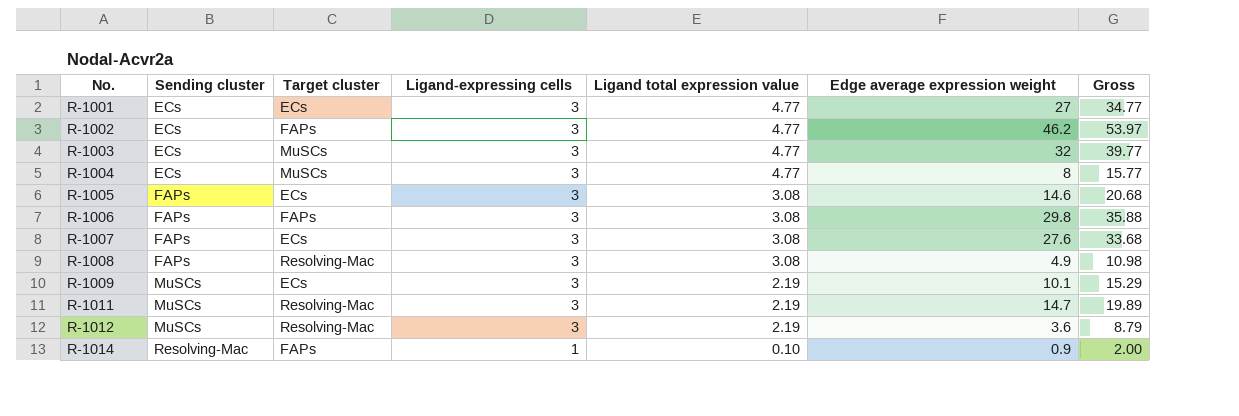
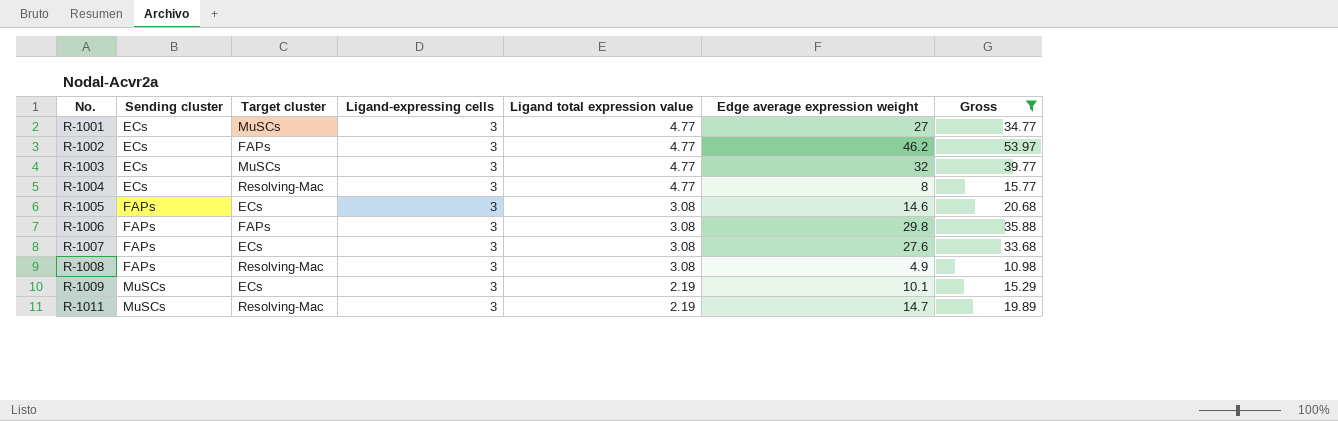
filter: none -> Gross >= 10.98
R-1001 | Target cluster: ECs -> MuSCs
R-1004 | Target cluster: MuSCs -> Resolving-Mac

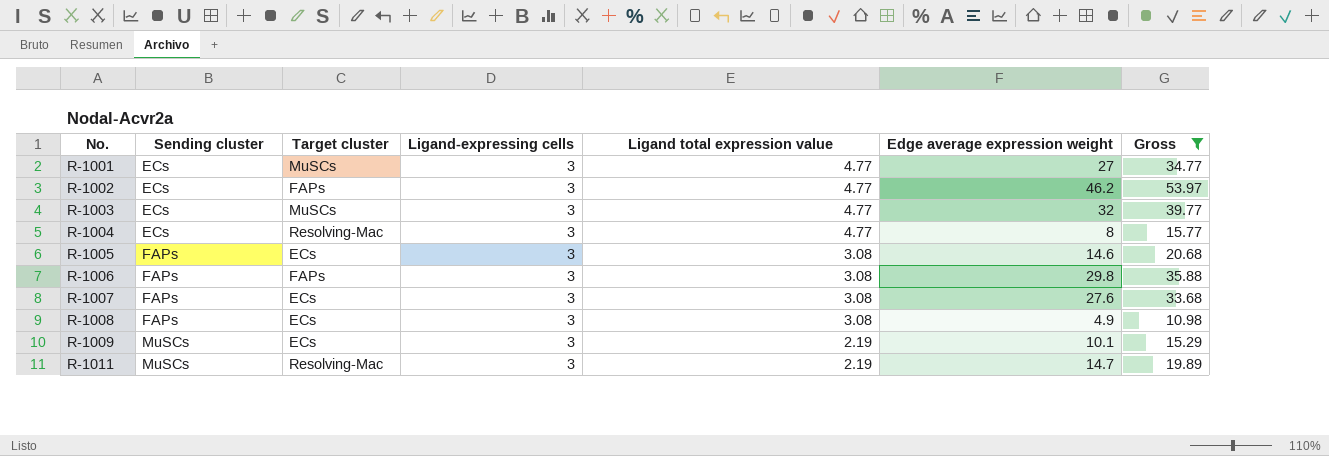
R-1008 | Target cluster: Resolving-Mac -> ECs

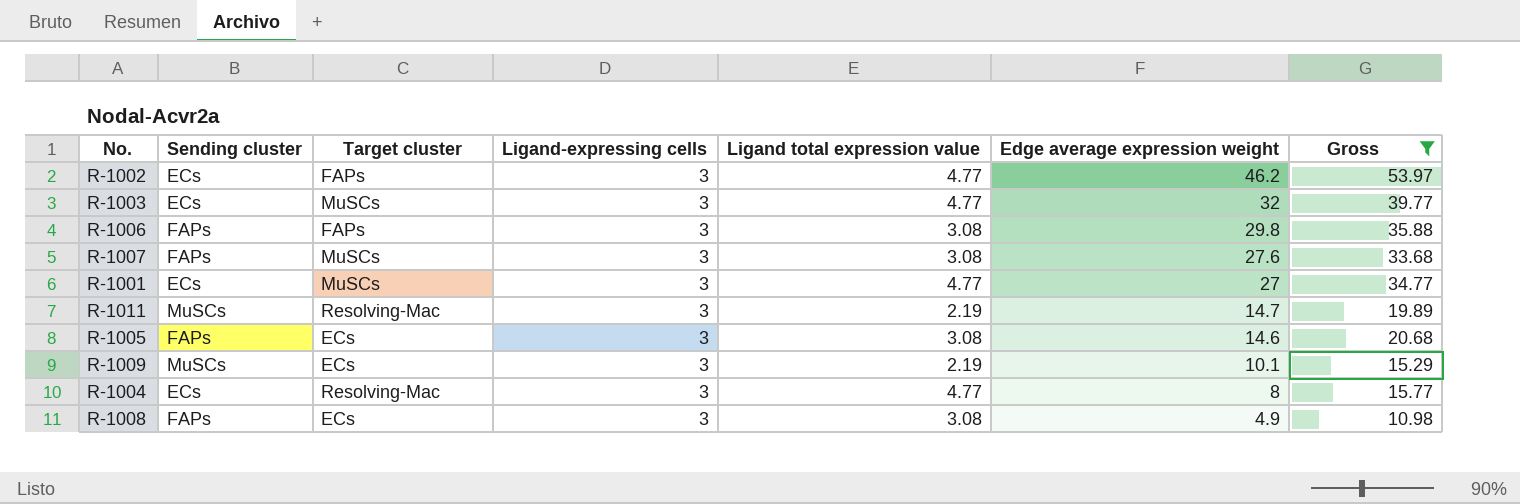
row order: No. ascending -> Edge average expression weight descending
R-1007 | Target cluster: ECs -> MuSCs

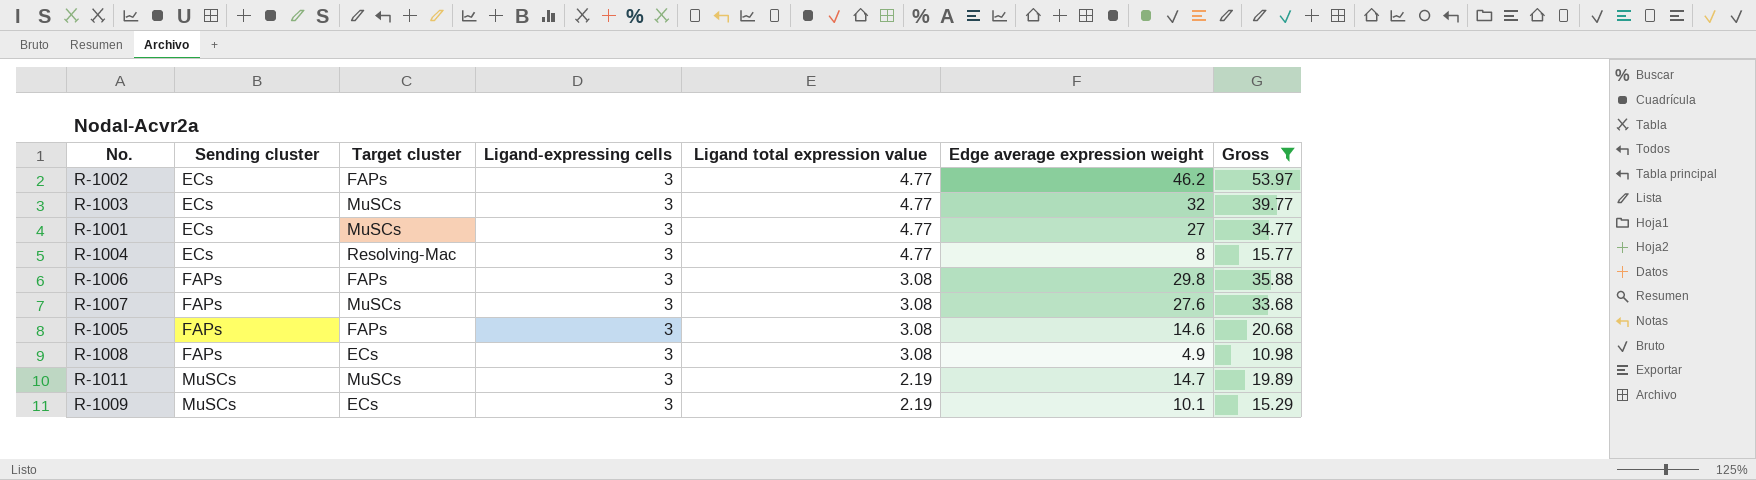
row order: Edge average expression weight descending -> Sending cluster ascending
R-1005 | Target cluster: ECs -> FAPs
R-1011 | Target cluster: Resolving-Mac -> MuSCs

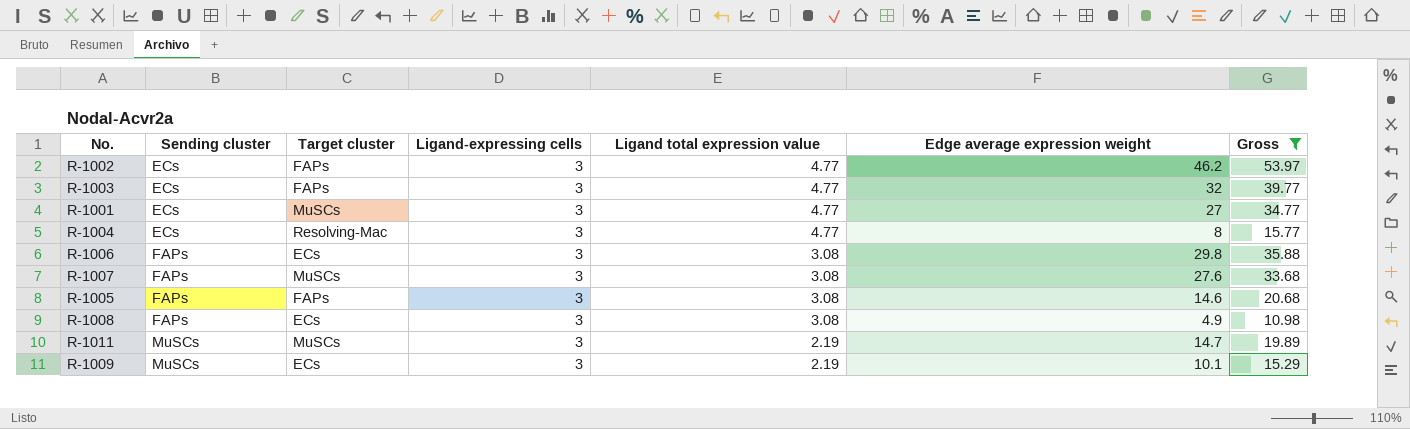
R-1003 | Target cluster: MuSCs -> FAPs
R-1006 | Target cluster: FAPs -> ECs

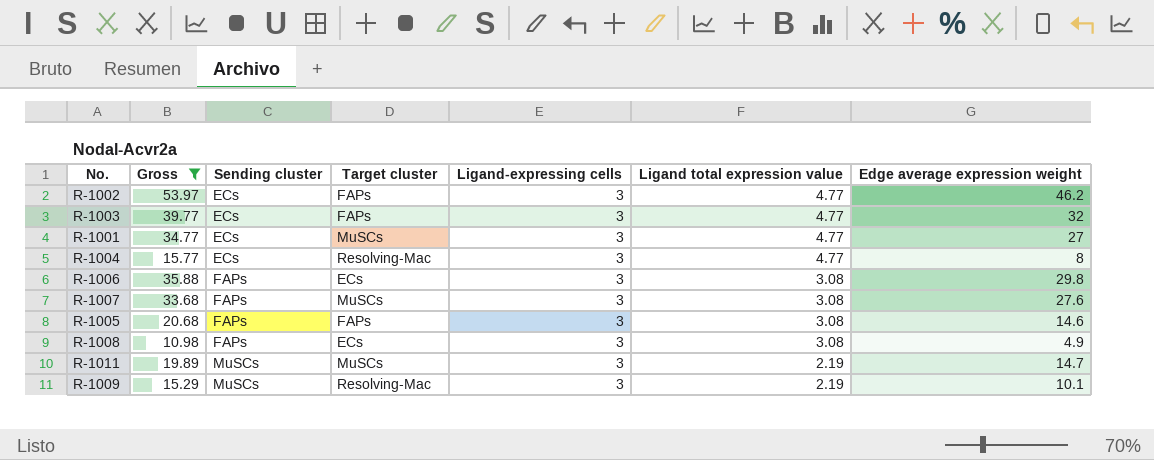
column Gross | position: 7 -> 2
R-1009 | Target cluster: ECs -> Resolving-Mac

